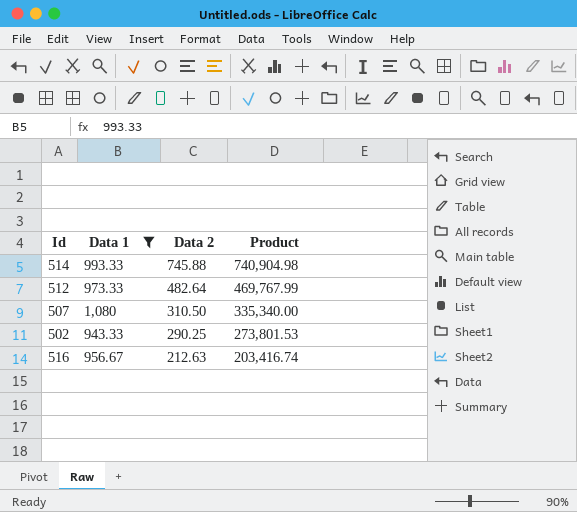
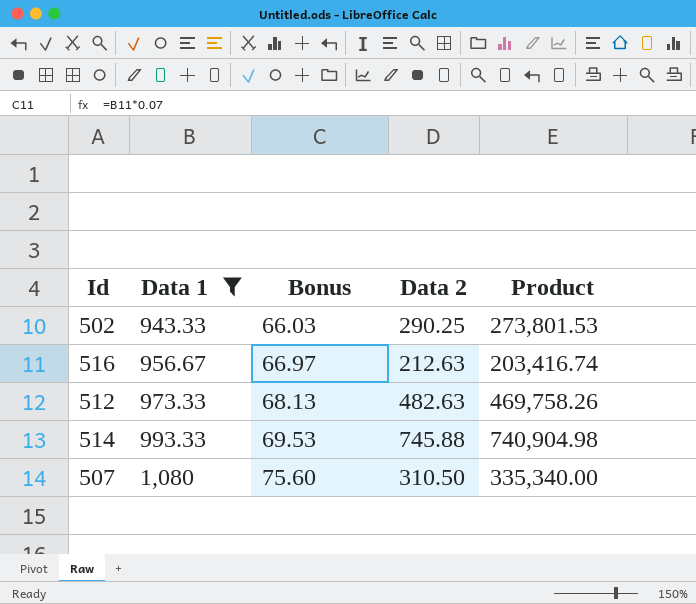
row order: Data 2 descending -> Data 1 ascending
column Bonus | formula: none -> [Data 1] * 0.07
512 | Data 2: 482.64 -> 482.63
512 | Product: 469,767.99 -> 469,758.26

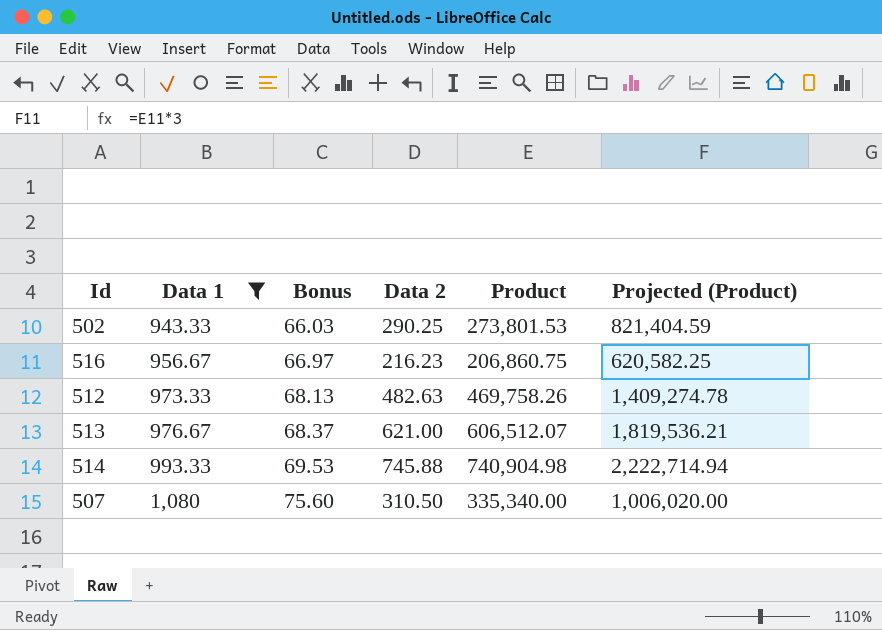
column Projected (Product) | formula: none -> [Product] * 3
516 | Data 2: 212.63 -> 216.23
516 | Product: 203,416.74 -> 206,860.75
row 513: none -> 976.67 | 68.37 | 621.00 | 606,512.07 | 1,819,536.21

